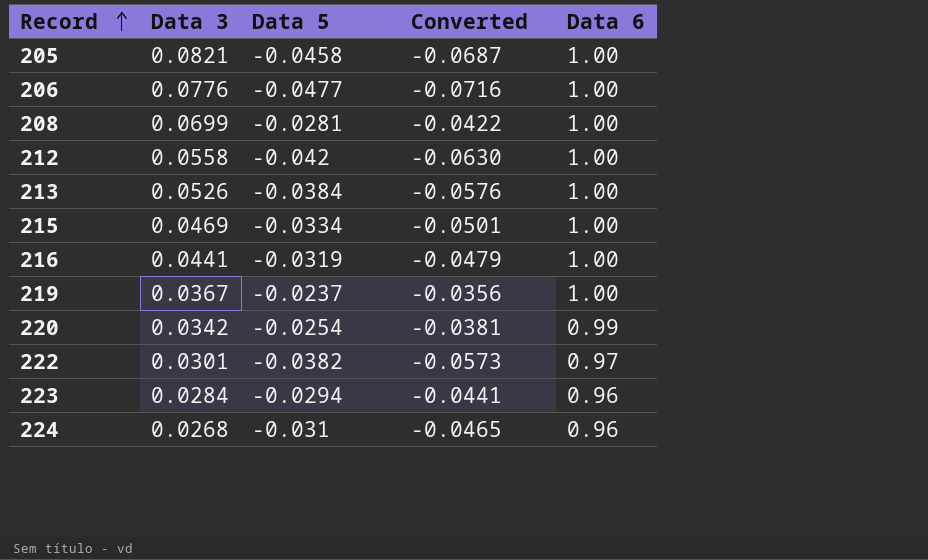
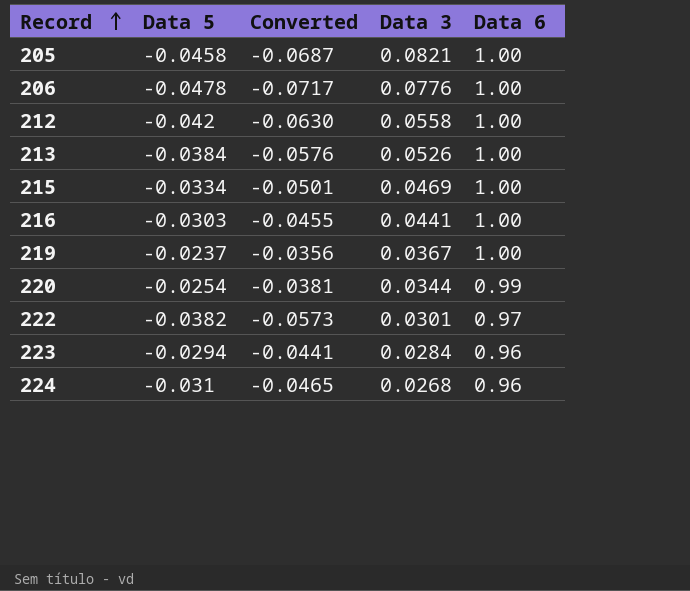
column Data 3 | position: 2 -> 4
row 208: 0.0699 | -0.0281 | -0.0422 | 1.00 -> none
206 | Data 5: -0.0477 -> -0.0478
206 | Converted: -0.0716 -> -0.0717
216 | Data 5: -0.0319 -> -0.0303
216 | Converted: -0.0479 -> -0.0455
220 | Data 3: 0.0342 -> 0.0344

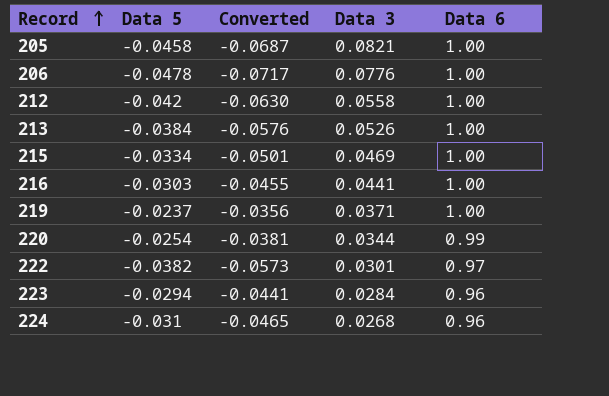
219 | Data 3: 0.0367 -> 0.0371

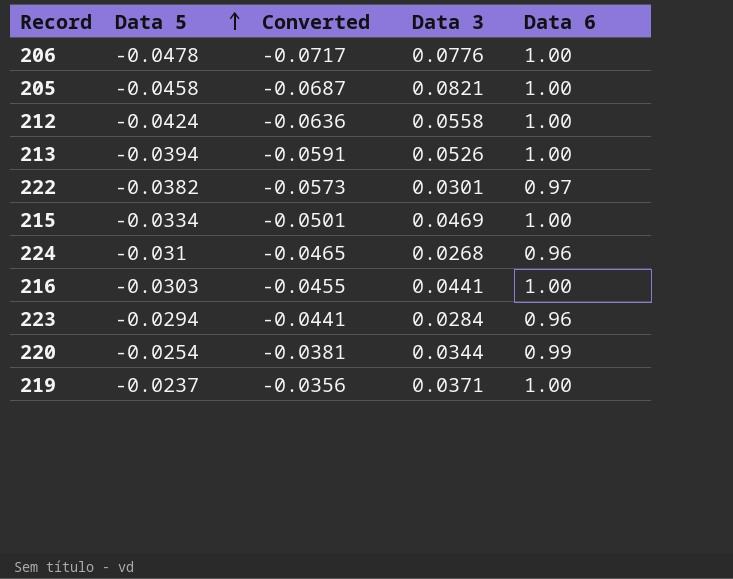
row order: Record ascending -> Data 5 ascending
212 | Data 5: -0.042 -> -0.0424
212 | Converted: -0.0630 -> -0.0636
213 | Data 5: -0.0384 -> -0.0394
213 | Converted: -0.0576 -> -0.0591

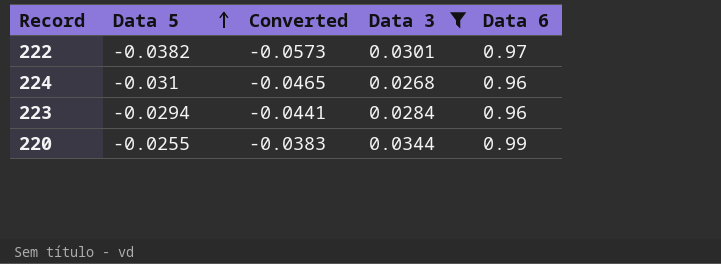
filter: none -> Data 3 <= 0.0344
220 | Data 5: -0.0254 -> -0.0255
220 | Converted: -0.0381 -> -0.0383

